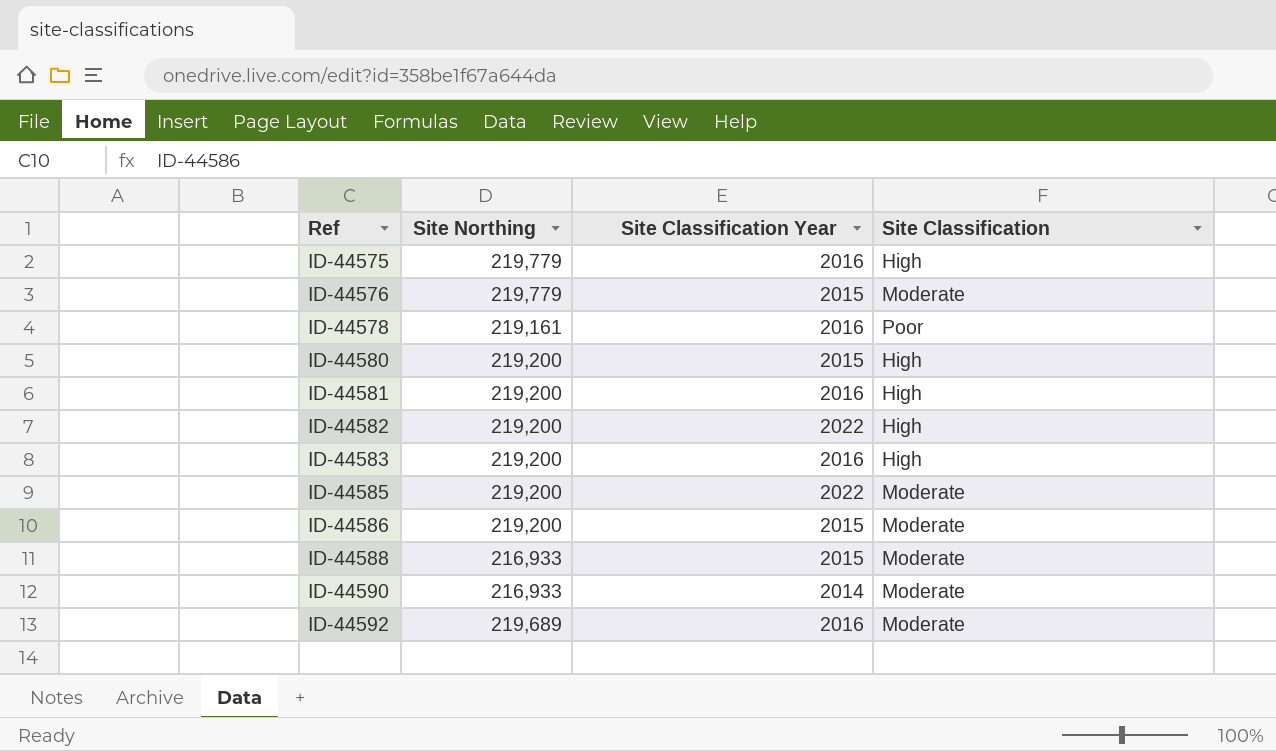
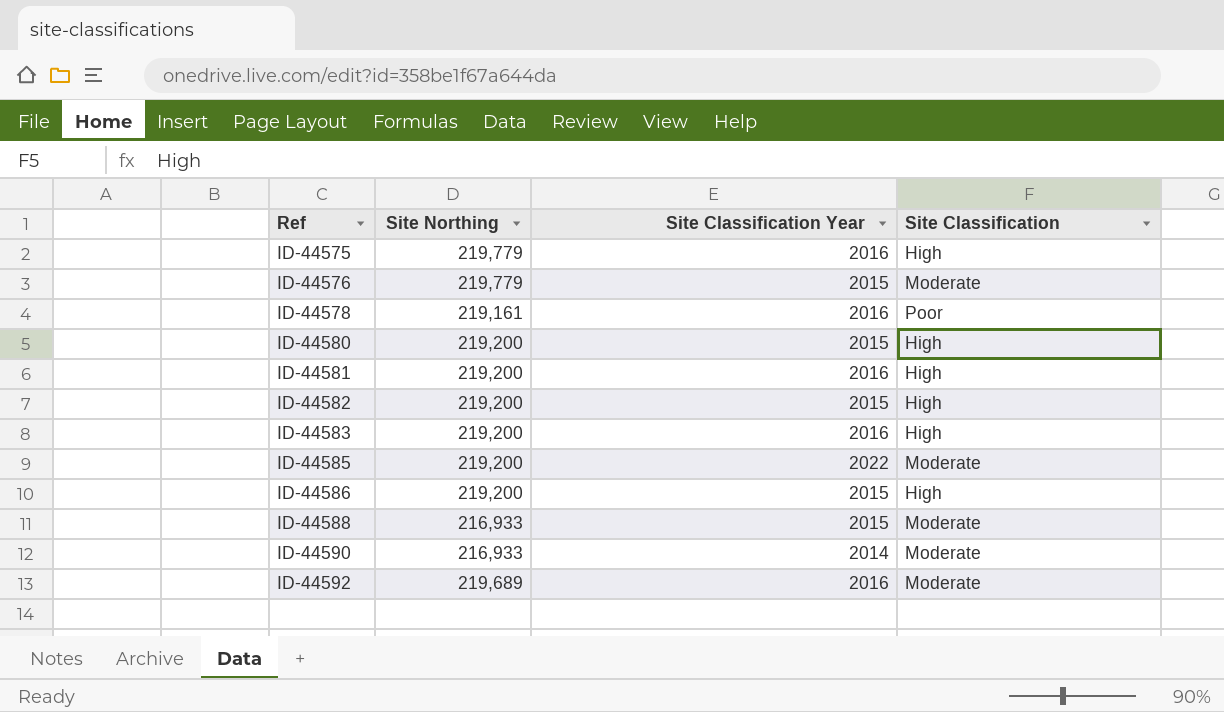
ID-44582 | Site Classification Year: 2022 -> 2015
ID-44586 | Site Classification: Moderate -> High

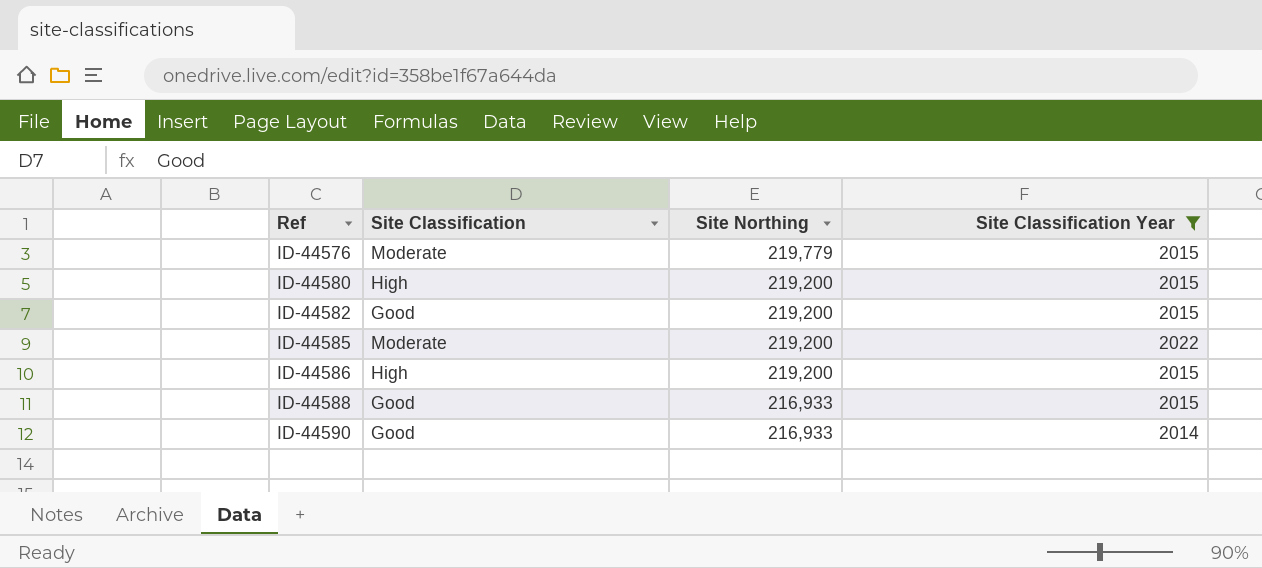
filter: none -> Site Classification Year != 2016
column Site Classification | position: 4 -> 2
ID-44582 | Site Classification: High -> Good
ID-44588 | Site Classification: Moderate -> Good
ID-44590 | Site Classification: Moderate -> Good

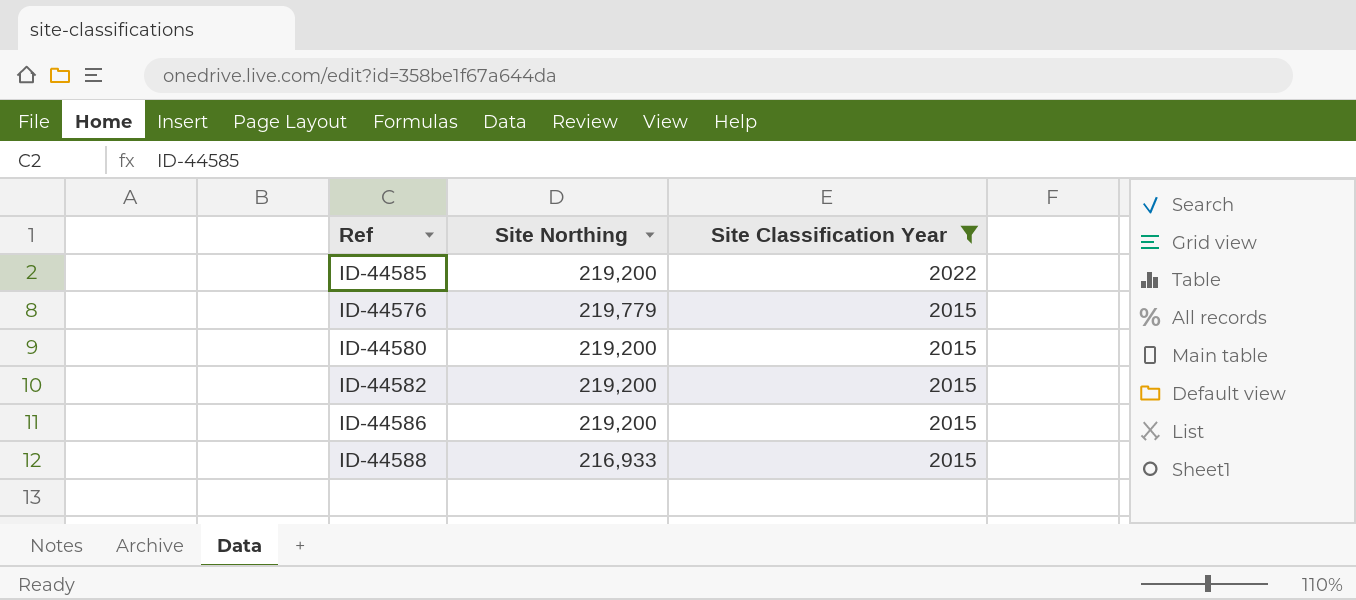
row order: Ref ascending -> Site Classification Year descending
column Site Classification | position: 2 -> none
row ID-44590: Good | 216,933 | 2014 -> none

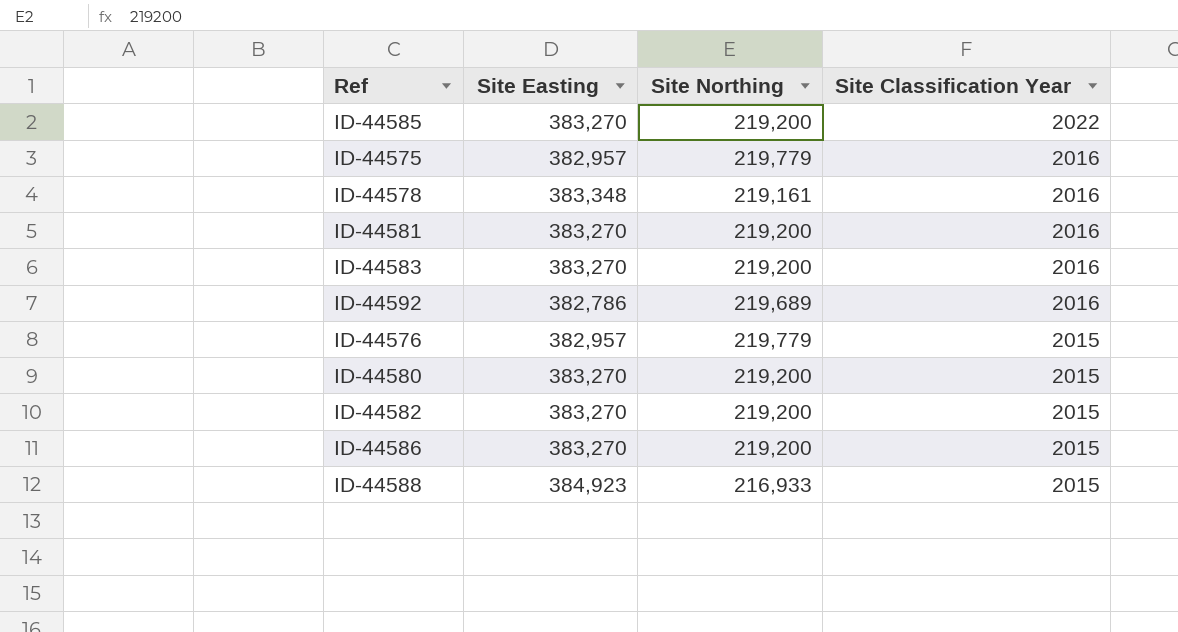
filter: Site Classification Year != 2016 -> none
column Site Easting | position: none -> 2

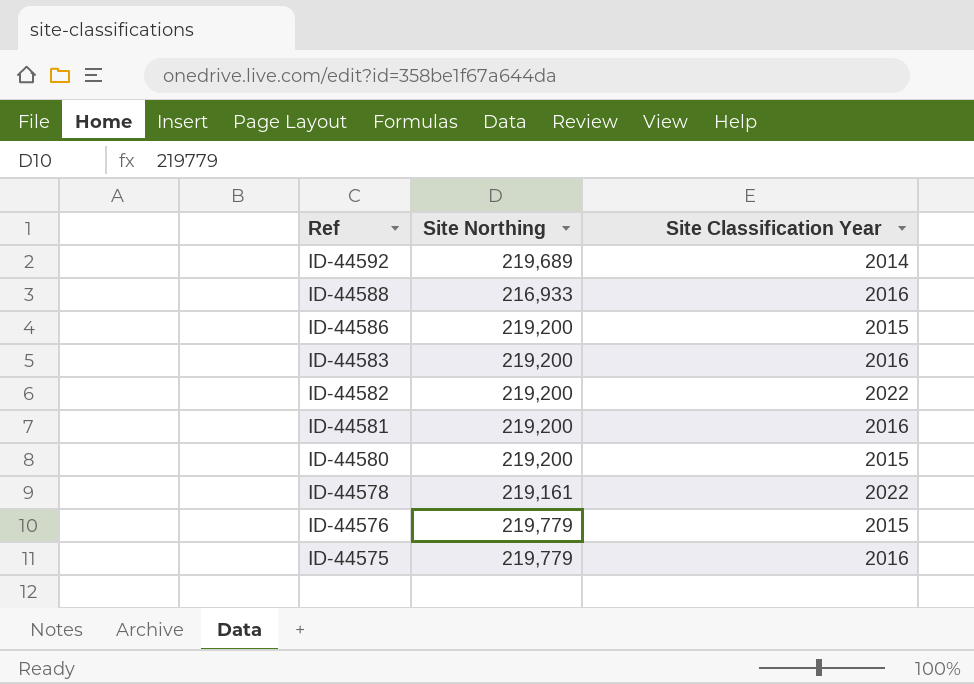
row order: Site Classification Year descending -> Ref descending
column Site Easting | position: 2 -> none
row ID-44585: 383,270 | 219,200 | 2022 -> none
ID-44592 | Site Classification Year: 2016 -> 2014
ID-44588 | Site Classification Year: 2015 -> 2016
ID-44582 | Site Classification Year: 2015 -> 2022
ID-44578 | Site Classification Year: 2016 -> 2022

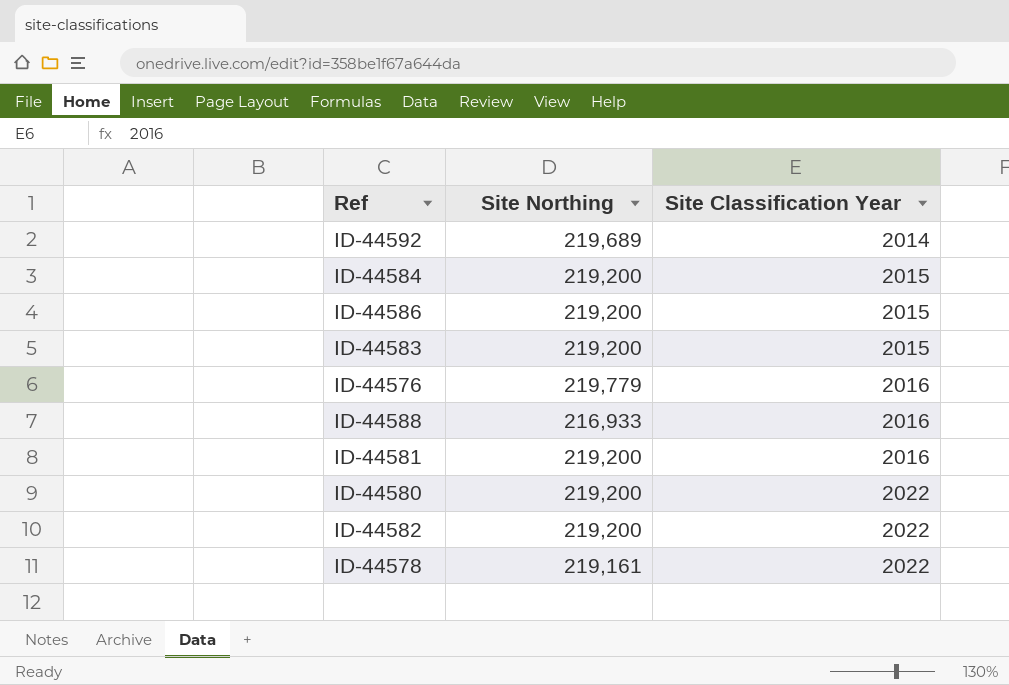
row order: Ref descending -> Site Classification Year ascending
row ID-44575: 219,779 | 2016 -> none
row ID-44584: none -> 219,200 | 2015
ID-44583 | Site Classification Year: 2016 -> 2015
ID-44576 | Site Classification Year: 2015 -> 2016
ID-44580 | Site Classification Year: 2015 -> 2022

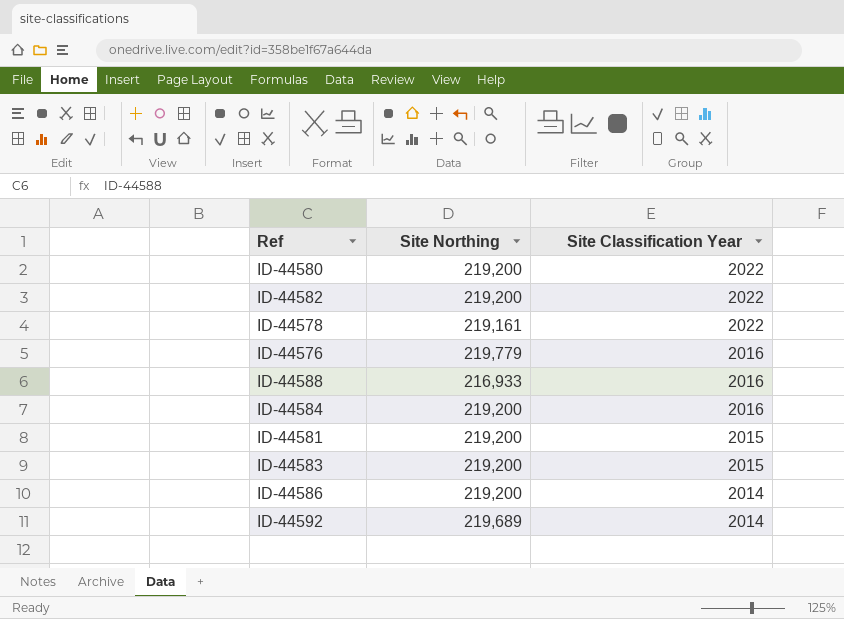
row order: Site Classification Year ascending -> Site Classification Year descending
ID-44584 | Site Classification Year: 2015 -> 2016
ID-44581 | Site Classification Year: 2016 -> 2015
ID-44586 | Site Classification Year: 2015 -> 2014

